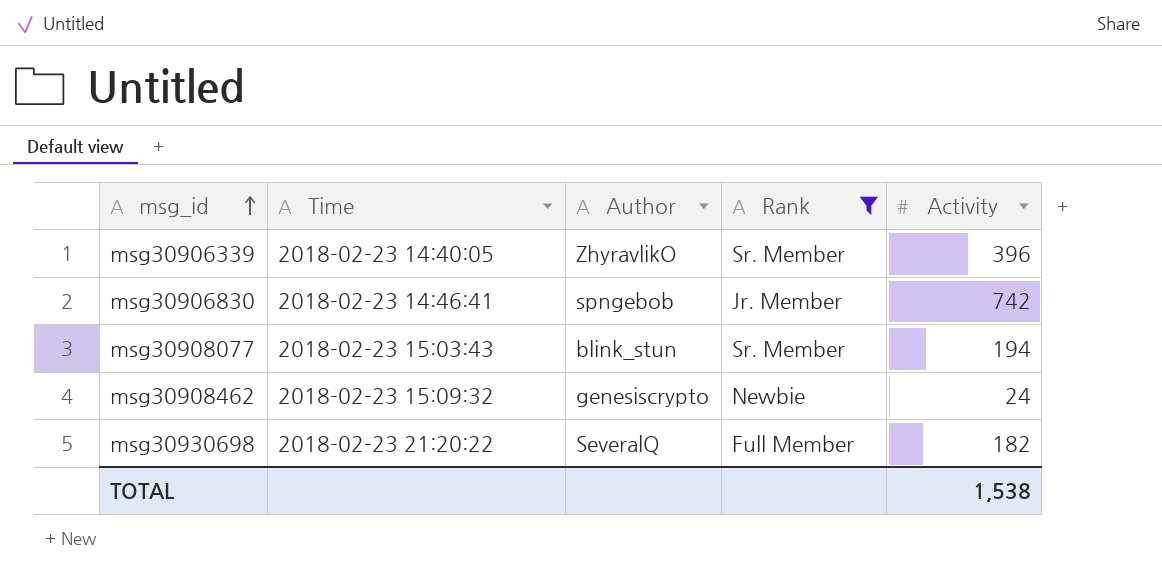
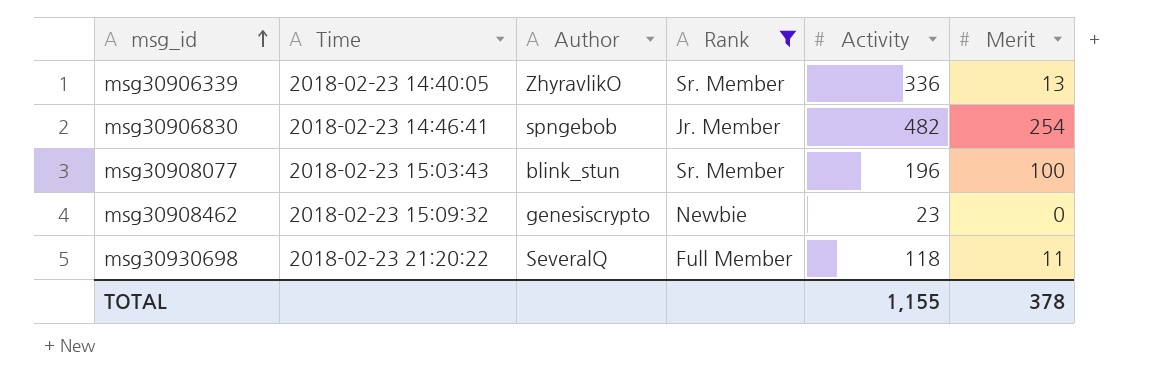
column Merit | position: none -> 6
msg30906339 | Activity: 396 -> 336
msg30906830 | Activity: 742 -> 482
msg30908077 | Activity: 194 -> 196
msg30908462 | Activity: 24 -> 23
msg30930698 | Activity: 182 -> 118
TOTAL | Activity: 1,538 -> 1,155

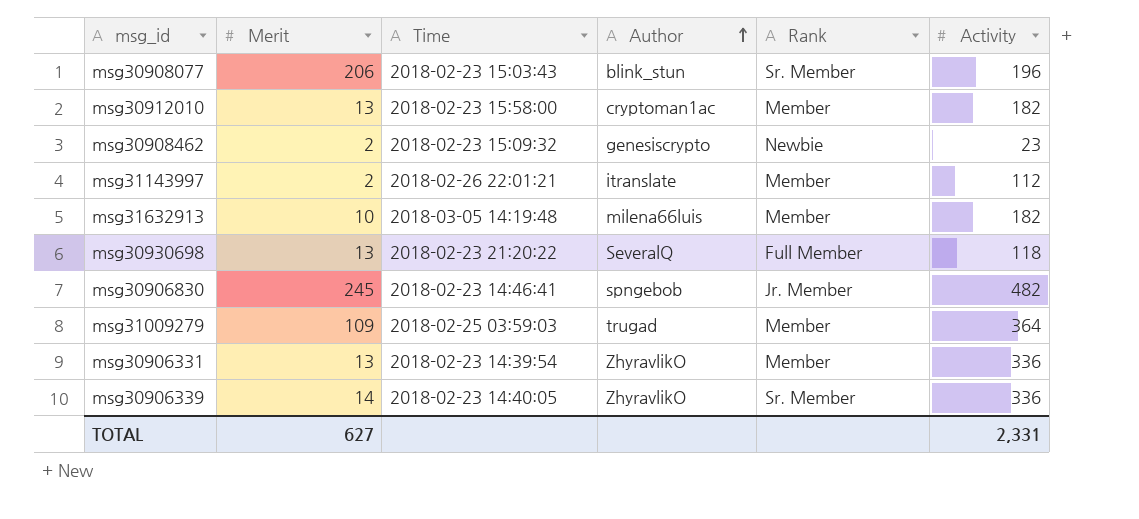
filter: Rank != Member -> none
row order: msg_id ascending -> Author ascending
column Merit | position: 6 -> 2
msg30908077 | Merit: 100 -> 206
msg30908462 | Merit: 0 -> 2
msg30930698 | Merit: 11 -> 13
msg30906830 | Merit: 254 -> 245
msg30906339 | Merit: 13 -> 14
TOTAL | Merit: 378 -> 627
TOTAL | Activity: 1,155 -> 2,331

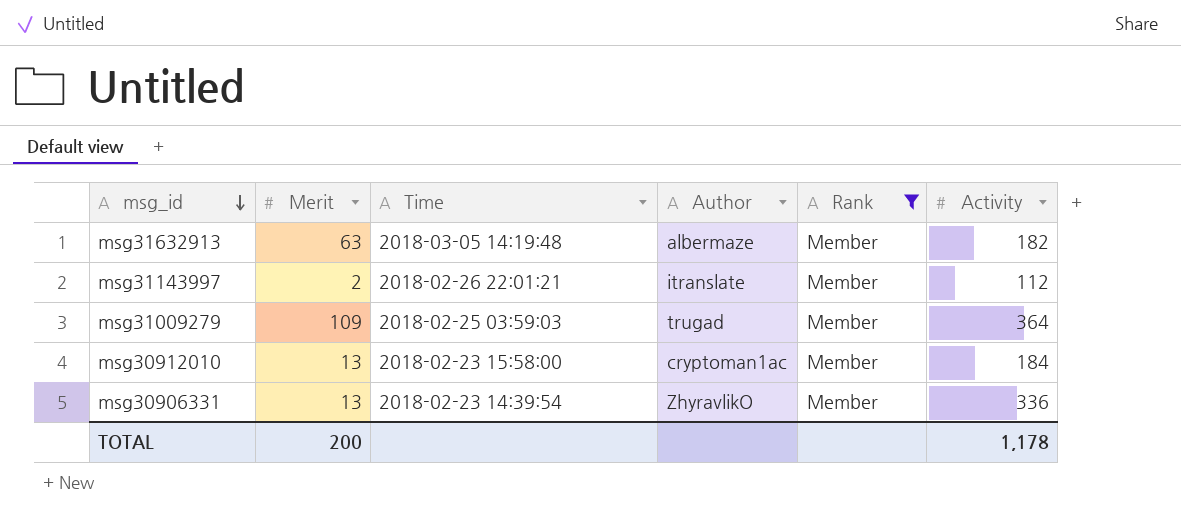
filter: none -> Rank = Member
row order: Author ascending -> msg_id descending
msg31632913 | Merit: 10 -> 63
msg31632913 | Author: milena66luis -> albermaze
msg30912010 | Activity: 182 -> 184
TOTAL | Merit: 627 -> 200
TOTAL | Activity: 2,331 -> 1,178

